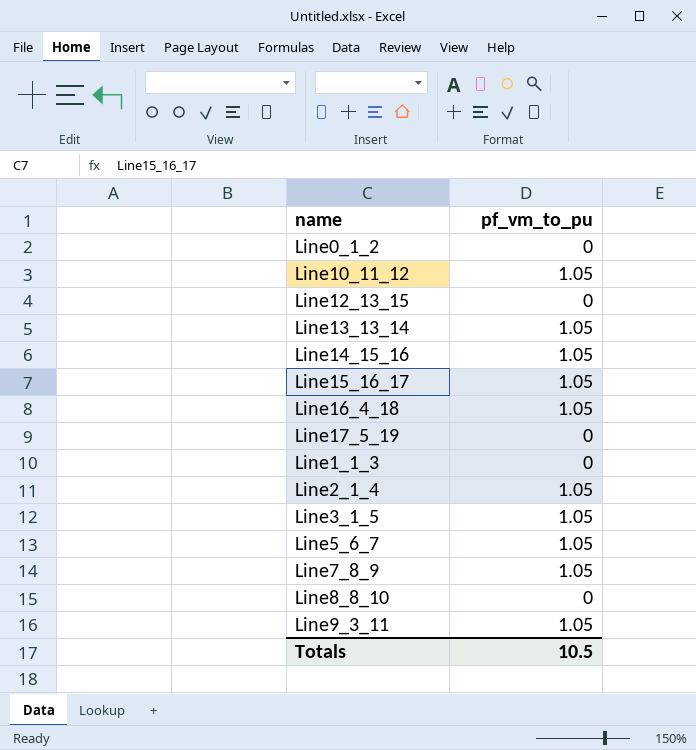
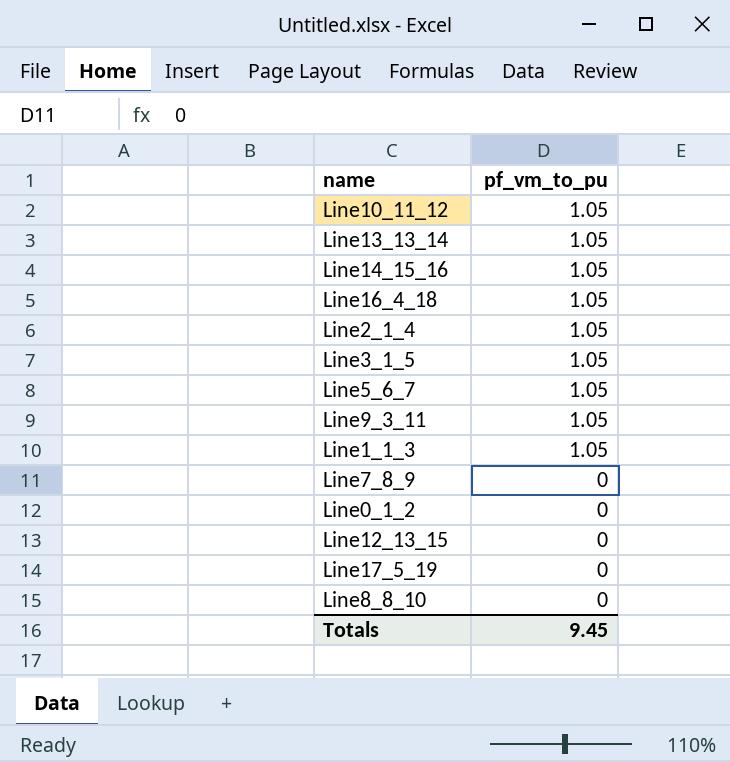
row order: none -> pf_vm_to_pu descending
row Line15_16_17: 1.05 -> none
Line1_1_3 | pf_vm_to_pu: 0 -> 1.05
Line7_8_9 | pf_vm_to_pu: 1.05 -> 0
Totals | pf_vm_to_pu: 10.5 -> 9.45

